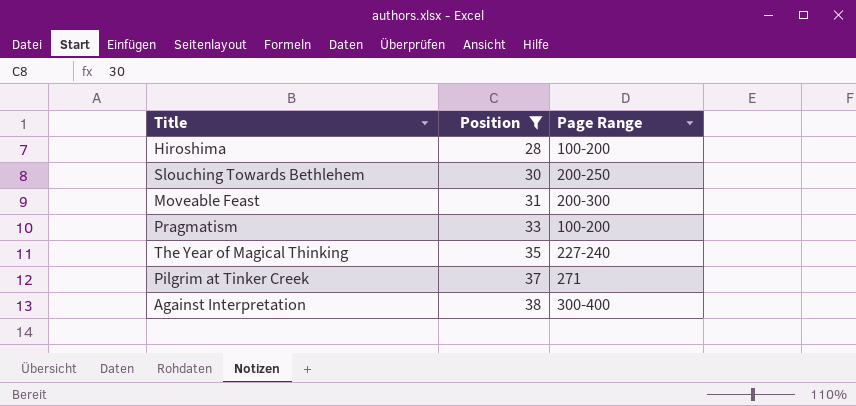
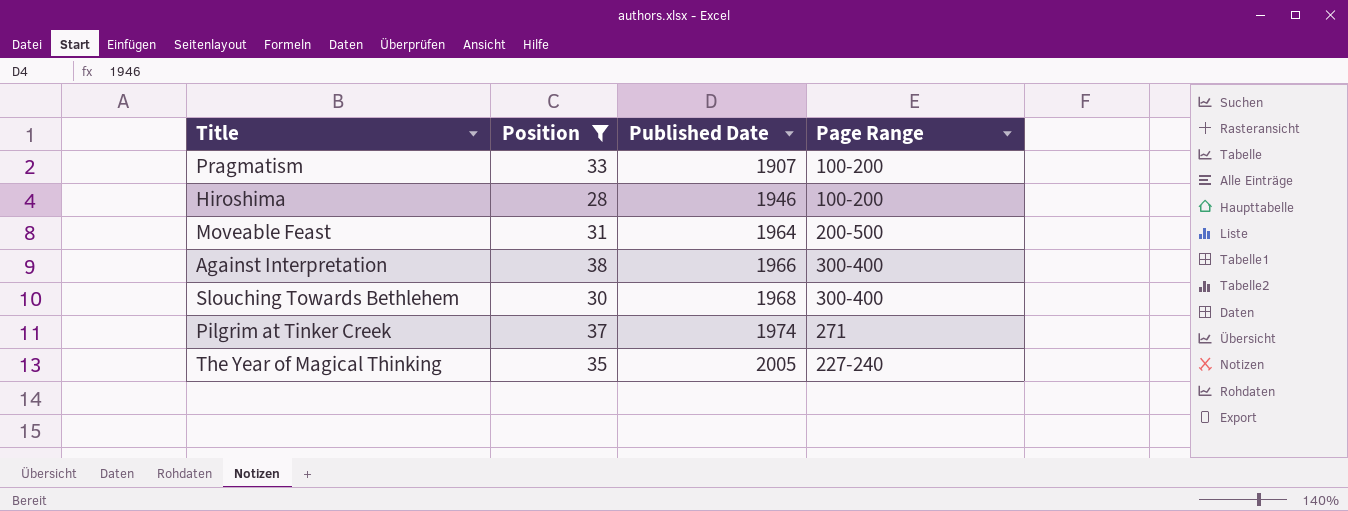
row order: Position ascending -> Published Date ascending
column Published Date | position: none -> 3
Moveable Feast | Page Range: 200-300 -> 200-500
Slouching Towards Bethlehem | Page Range: 200-250 -> 300-400

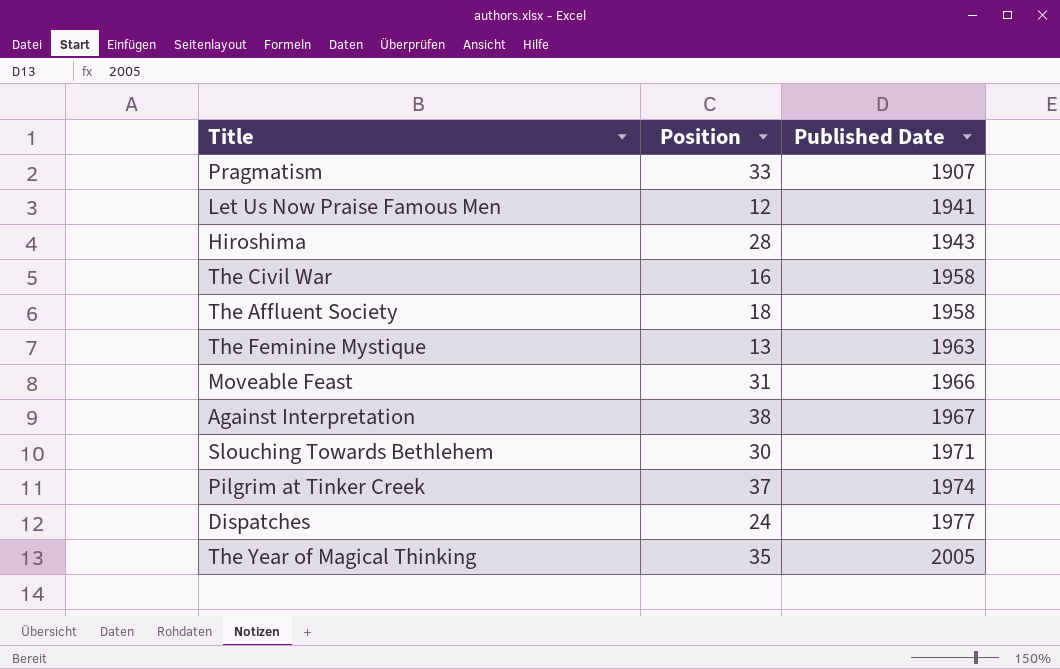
filter: Position >= 28 -> none
column Page Range | position: 4 -> none
Hiroshima | Published Date: 1946 -> 1943
Moveable Feast | Published Date: 1964 -> 1966
Against Interpretation | Published Date: 1966 -> 1967
Slouching Towards Bethlehem | Published Date: 1968 -> 1971

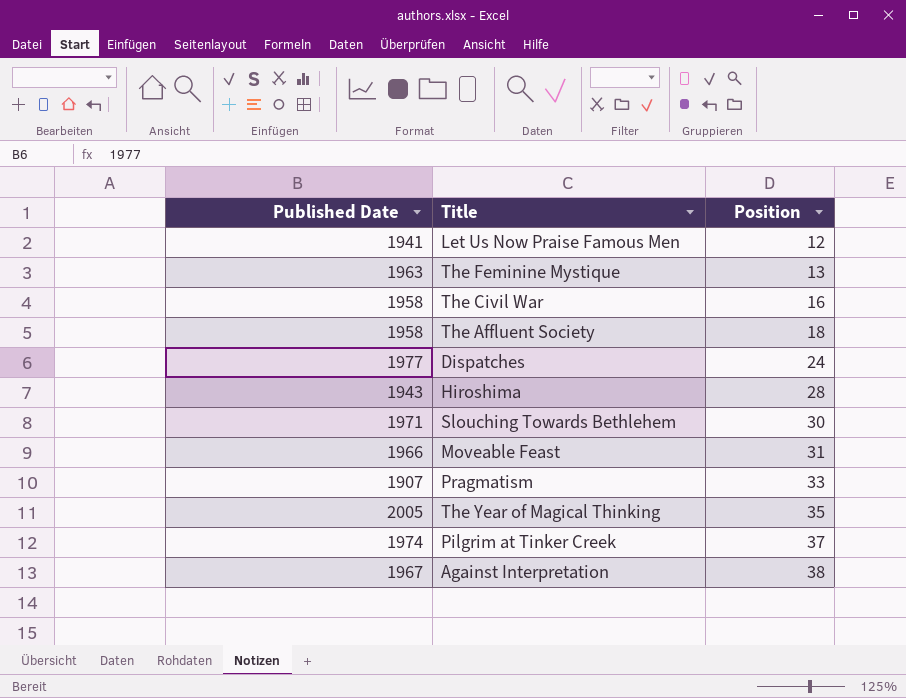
row order: Published Date ascending -> Position ascending
column Published Date | position: 3 -> 1

